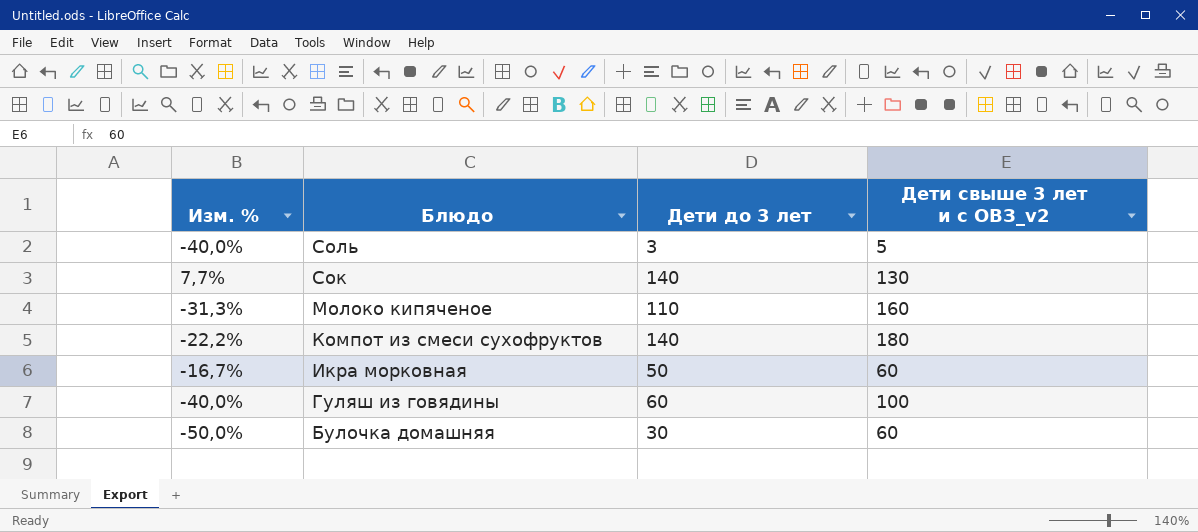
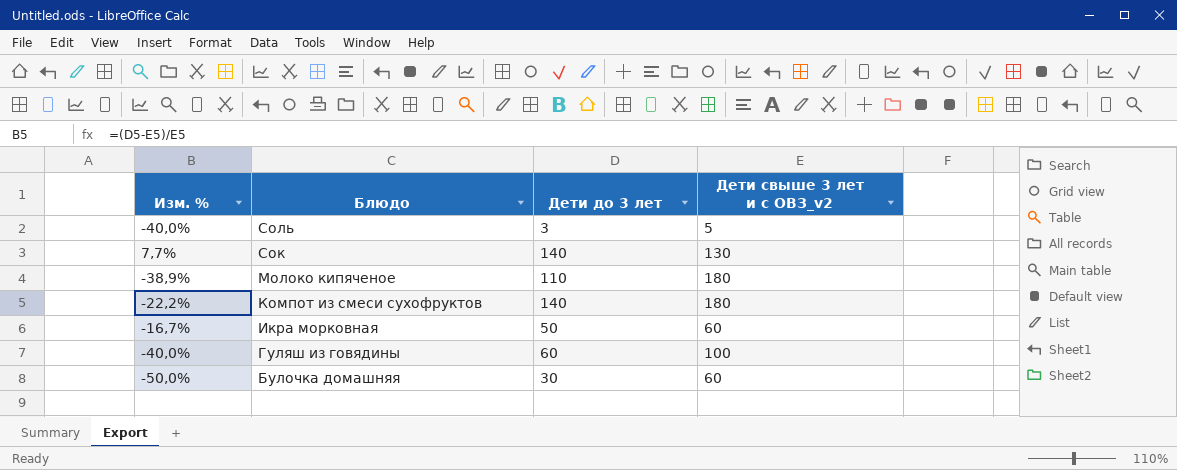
Молоко кипяченое | Изм. %: -31,3% -> -38,9%
Молоко кипяченое | Дети свыше 3 лет и с ОВЗ_v2: 160 -> 180

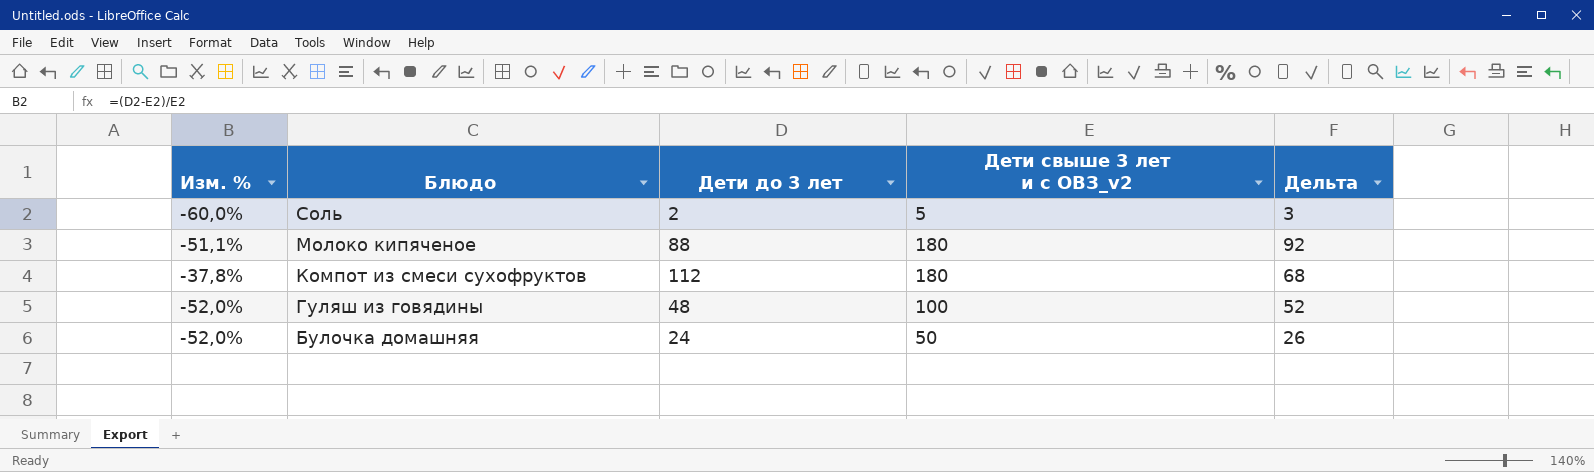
column Дельта | formula: none -> [Дети свыше 3 лет и с ОВЗ_v2] - [Дети до 3 лет]
row Сок: 7,7% | 140 | 130 -> none
row Икра морковная: -16,7% | 50 | 60 -> none
Соль | Изм. %: -40,0% -> -60,0%
Соль | Дети до 3 лет: 3 -> 2
Молоко кипяченое | Изм. %: -38,9% -> -51,1%
Молоко кипяченое | Дети до 3 лет: 110 -> 88
Компот из смеси сухофруктов | Изм. %: -22,2% -> -37,8%
Компот из смеси сухофруктов | Дети до 3 лет: 140 -> 112
Гуляш из говядины | Изм. %: -40,0% -> -52,0%
Гуляш из говядины | Дети до 3 лет: 60 -> 48
Булочка домашняя | Изм. %: -50,0% -> -52,0%
Булочка домашняя | Дети до 3 лет: 30 -> 24
Булочка домашняя | Дети свыше 3 лет и с ОВЗ_v2: 60 -> 50

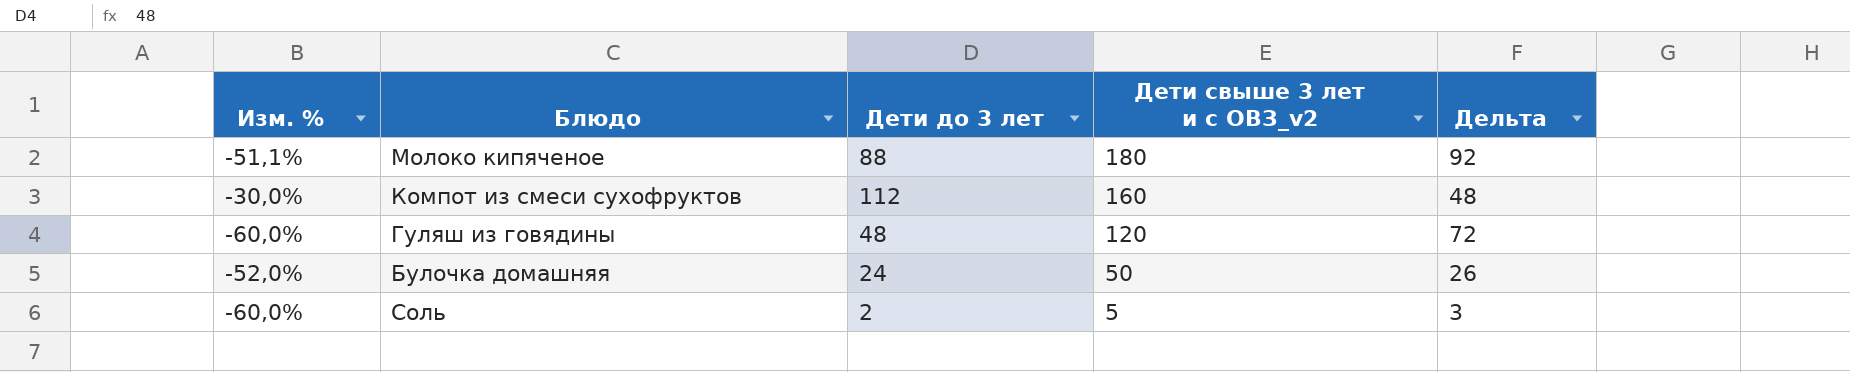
row order: Блюдо descending -> Дети свыше 3 лет и с ОВЗ_v2 descending
Компот из смеси сухофруктов | Изм. %: -37,8% -> -30,0%
Компот из смеси сухофруктов | Дети свыше 3 лет и с ОВЗ_v2: 180 -> 160
Компот из смеси сухофруктов | Дельта: 68 -> 48
Гуляш из говядины | Изм. %: -52,0% -> -60,0%
Гуляш из говядины | Дети свыше 3 лет и с ОВЗ_v2: 100 -> 120
Гуляш из говядины | Дельта: 52 -> 72

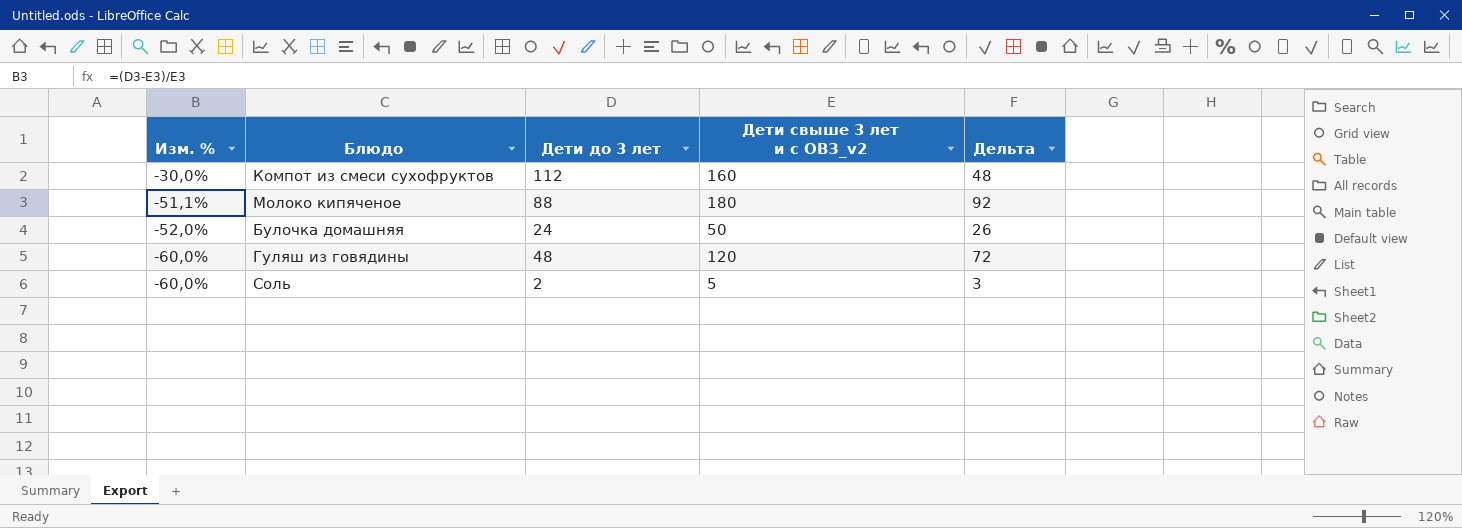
row order: Дети свыше 3 лет и с ОВЗ_v2 descending -> Изм. % descending

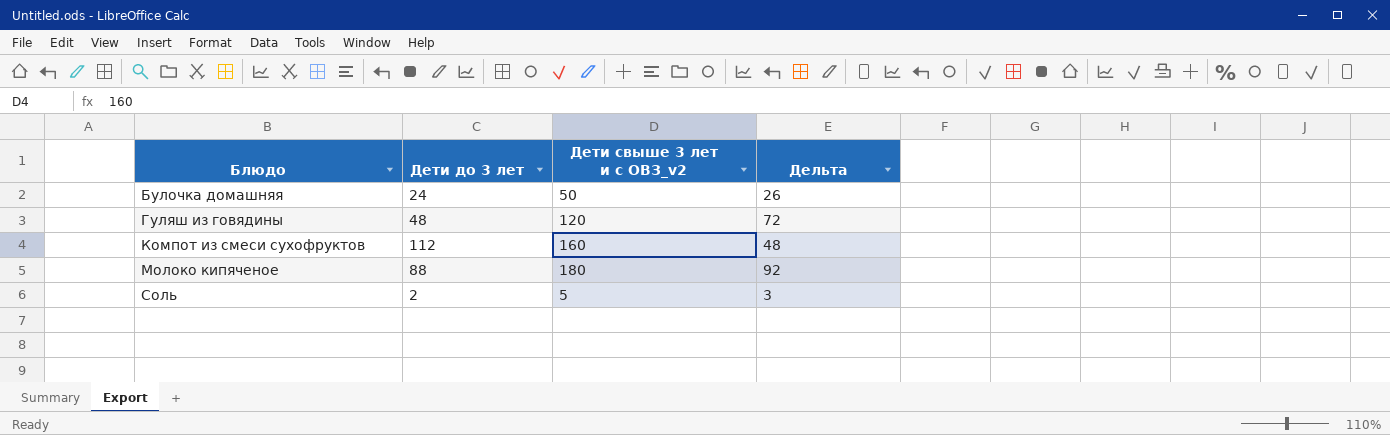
row order: Изм. % descending -> Блюдо ascending
column Изм. % | formula: ([Дети до 3 лет] - [Дети свыше 3 лет и с ОВЗ_v2]) / [Дети свыше 3 лет и с ОВЗ_v2] -> none

